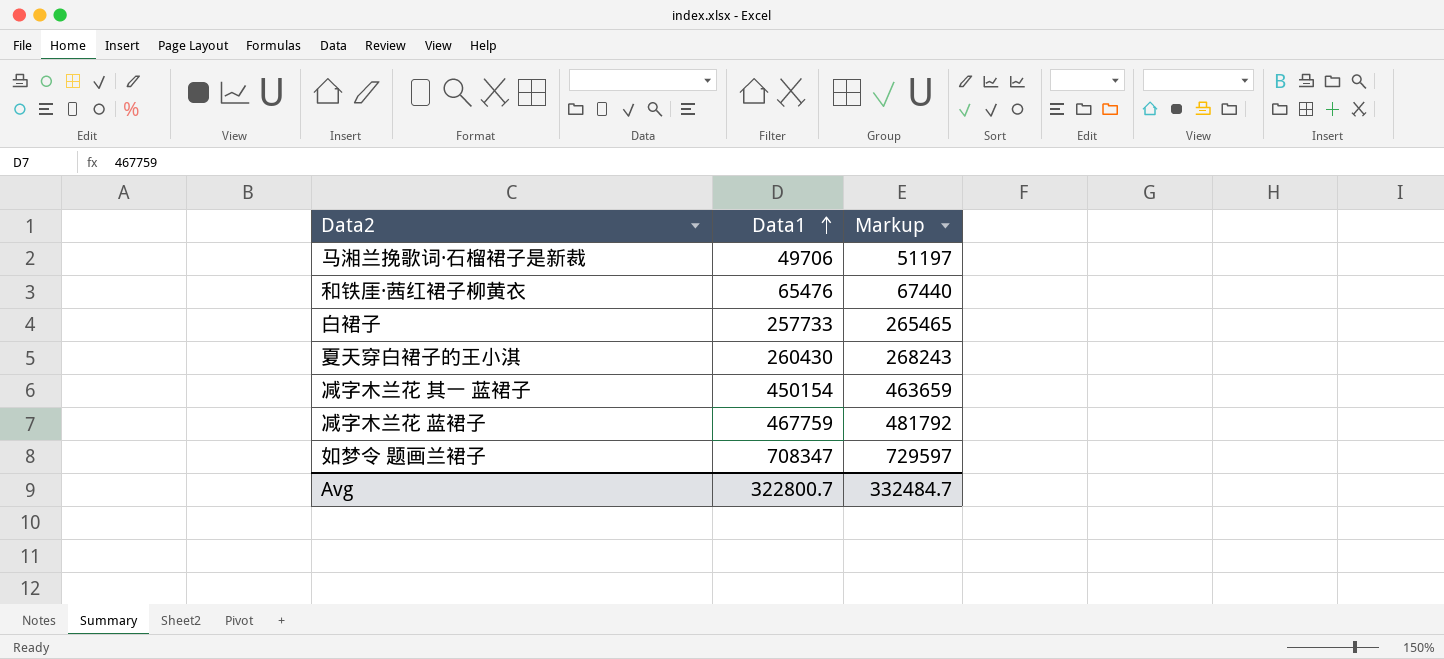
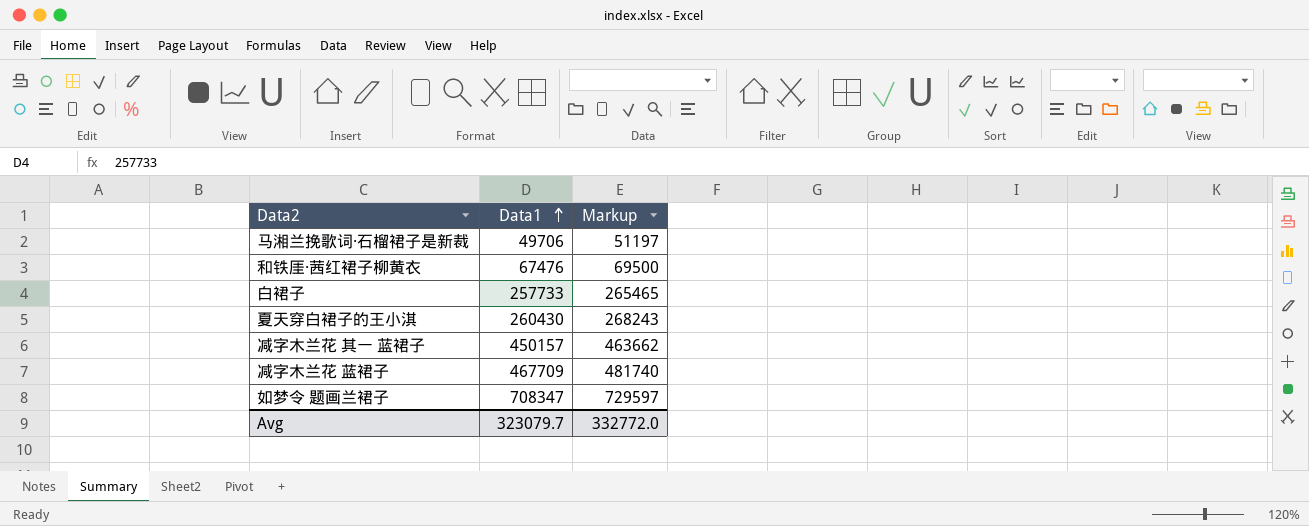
和铁厓·茜红裙子柳黄衣 | Data1: 65476 -> 67476
和铁厓·茜红裙子柳黄衣 | Markup: 67440 -> 69500
减字木兰花 其一 蓝裙子 | Data1: 450154 -> 450157
减字木兰花 其一 蓝裙子 | Markup: 463659 -> 463662
减字木兰花 蓝裙子 | Data1: 467759 -> 467709
减字木兰花 蓝裙子 | Markup: 481792 -> 481740
Avg | Data1: 322800.7 -> 323079.7
Avg | Markup: 332484.7 -> 332772.0

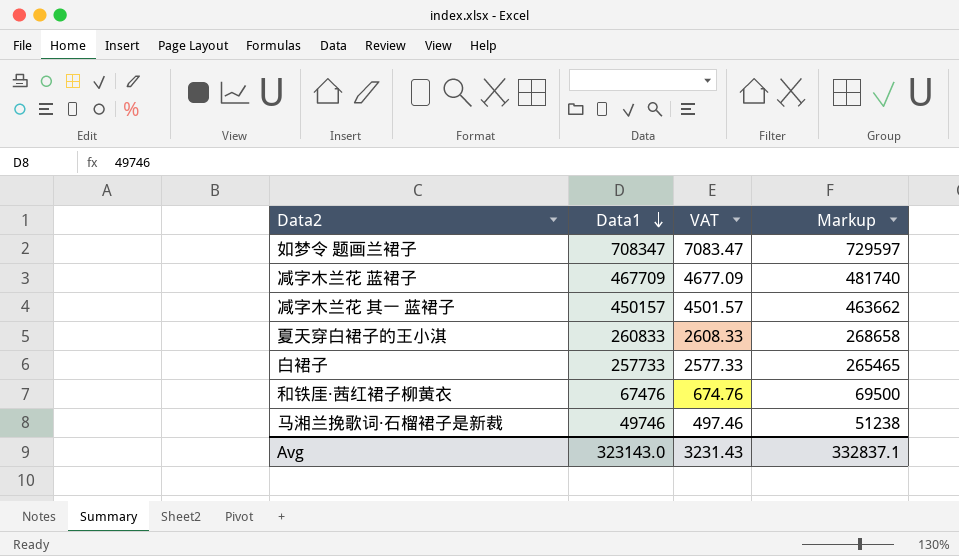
row order: Data1 ascending -> Data1 descending
column VAT | formula: none -> [Data1] * 0.01
夏天穿白裙子的王小淇 | Data1: 260430 -> 260833
夏天穿白裙子的王小淇 | Markup: 268243 -> 268658
马湘兰挽歌词·石榴裙子是新裁 | Data1: 49706 -> 49746
马湘兰挽歌词·石榴裙子是新裁 | Markup: 51197 -> 51238
Avg | Data1: 323079.7 -> 323143.0
Avg | Markup: 332772.0 -> 332837.1

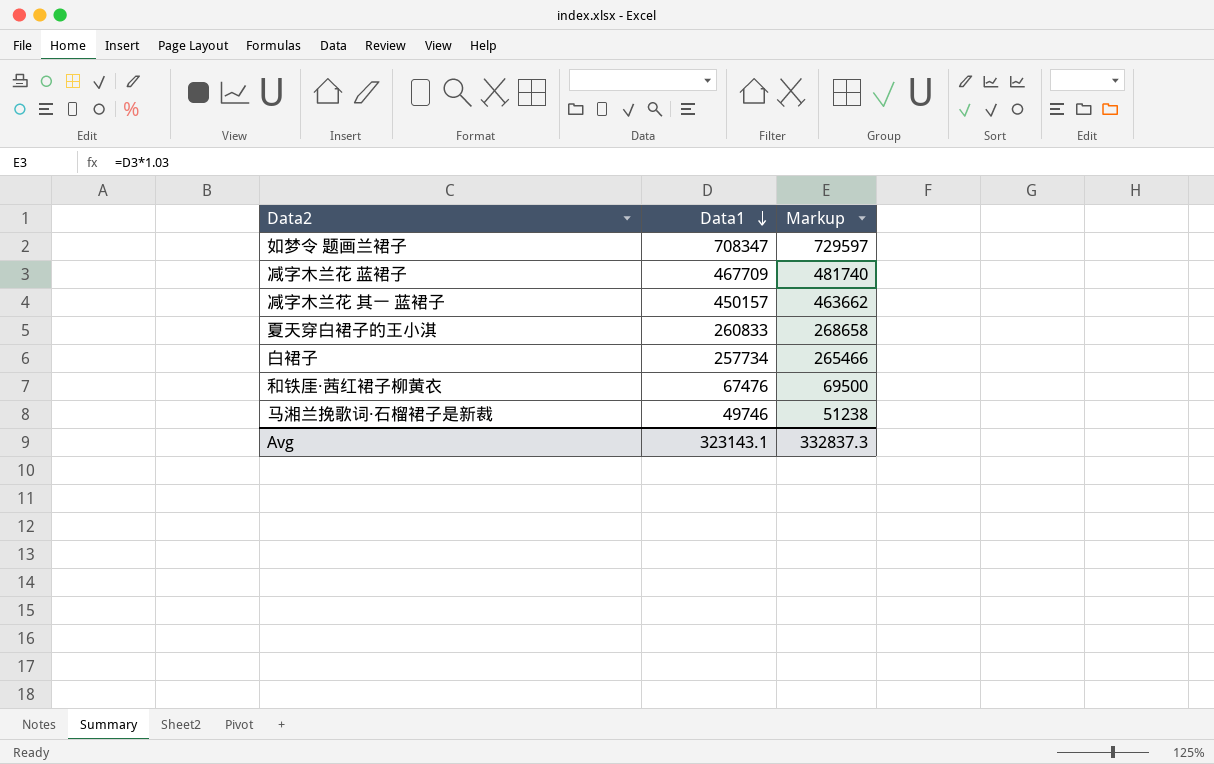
column VAT | formula: [Data1] * 0.01 -> none
白裙子 | Data1: 257733 -> 257734
白裙子 | Markup: 265465 -> 265466
Avg | Data1: 323143.0 -> 323143.1
Avg | Markup: 332837.1 -> 332837.3

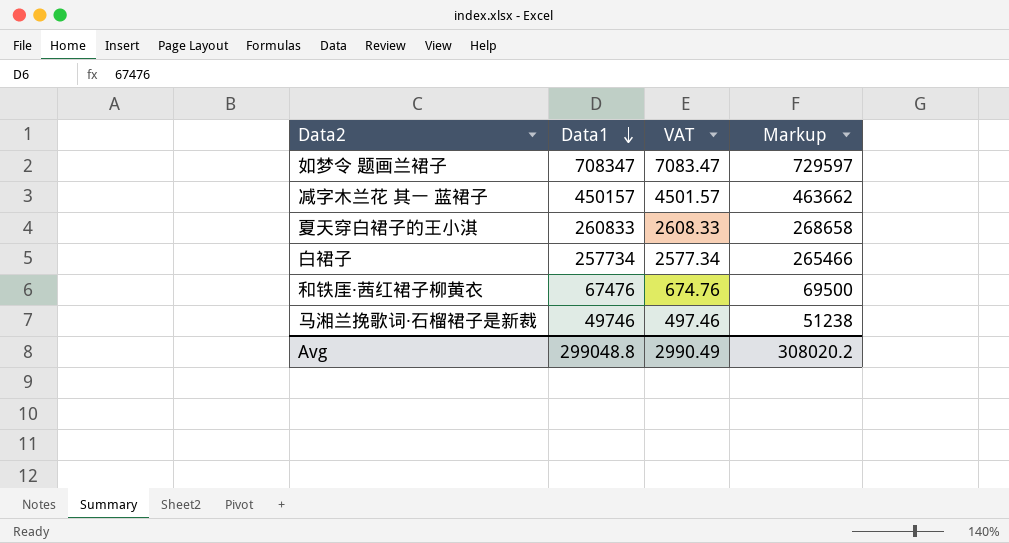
column VAT | formula: none -> [Data1] * 0.01
row 减字木兰花 蓝裙子: 467709 | 481740 -> none
Avg | Data1: 323143.1 -> 299048.8
Avg | Markup: 332837.3 -> 308020.2

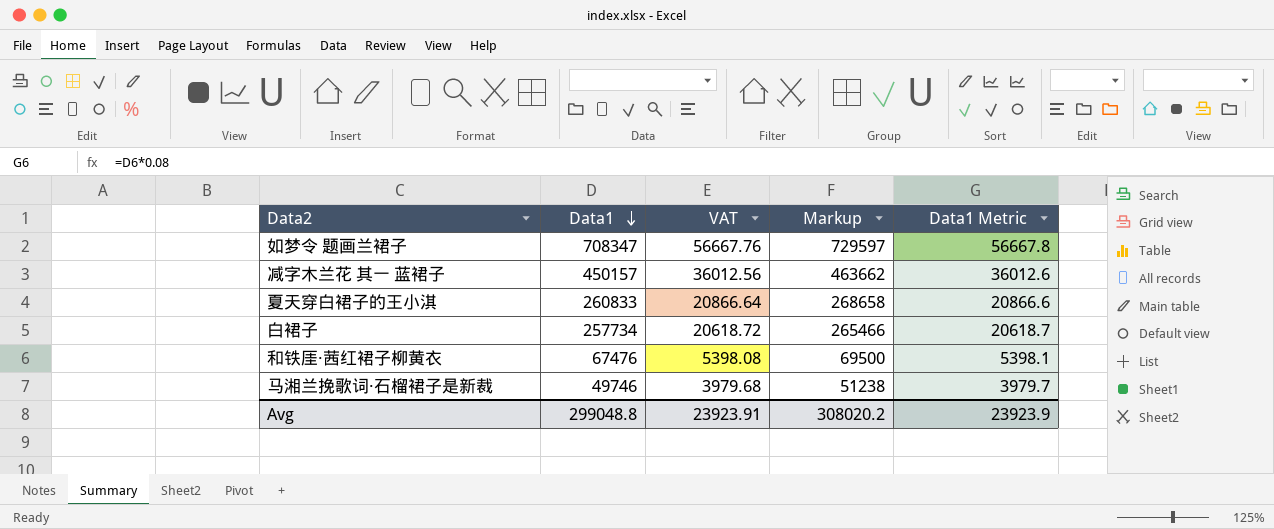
column VAT | formula: [Data1] * 0.01 -> [Data1] * 0.08
column Data1 Metric | formula: none -> [Data1] * 0.08
Avg | VAT: 2990.49 -> 23923.91

